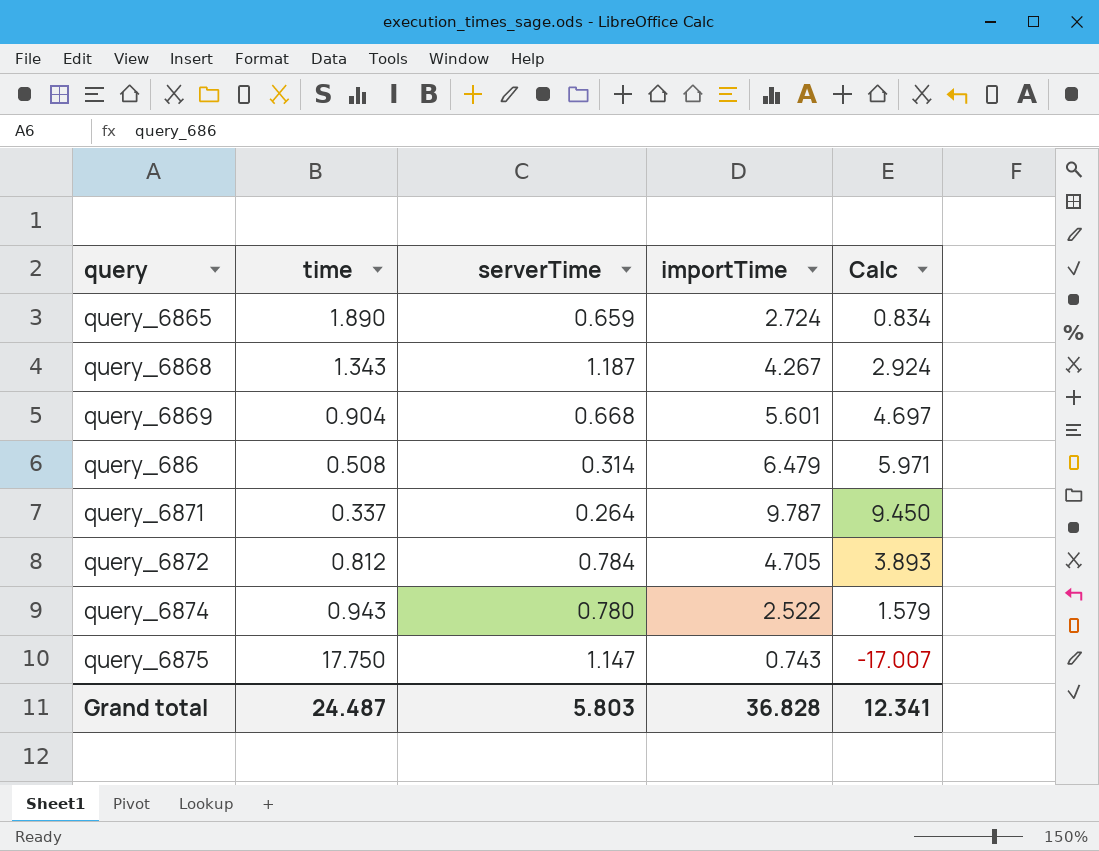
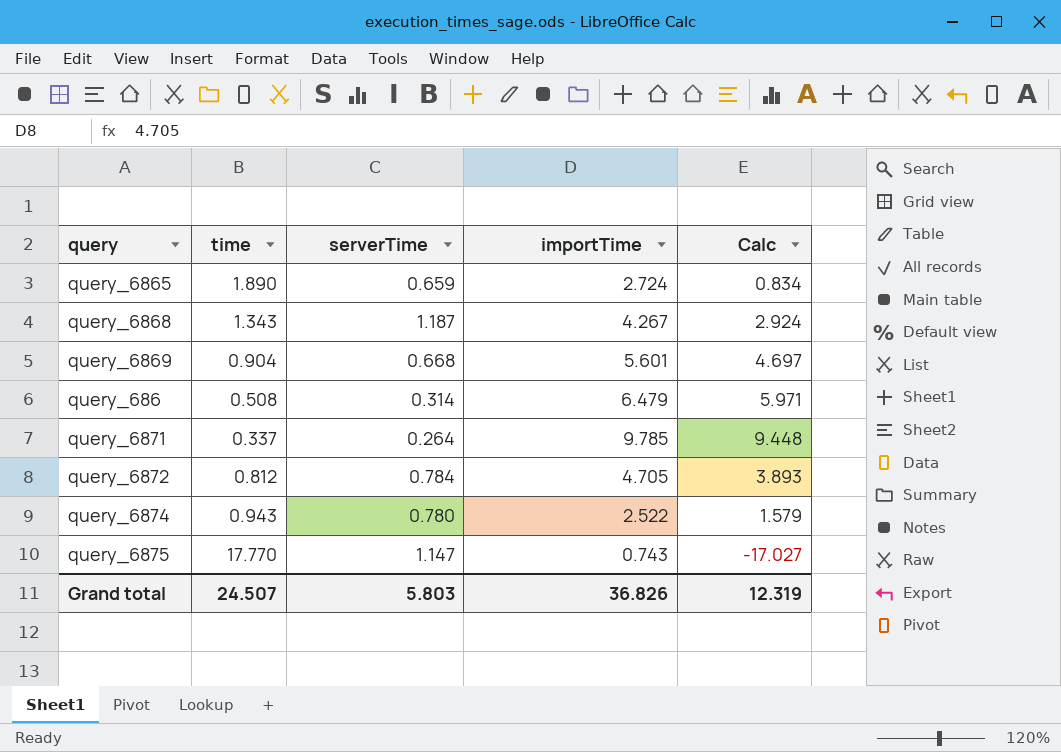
query_6871 | importTime: 9.787 -> 9.785
query_6871 | Calc: 9.450 -> 9.448
query_6875 | time: 17.750 -> 17.770
query_6875 | Calc: -17.007 -> -17.027
Grand total | time: 24.487 -> 24.507
Grand total | importTime: 36.828 -> 36.826
Grand total | Calc: 12.341 -> 12.319

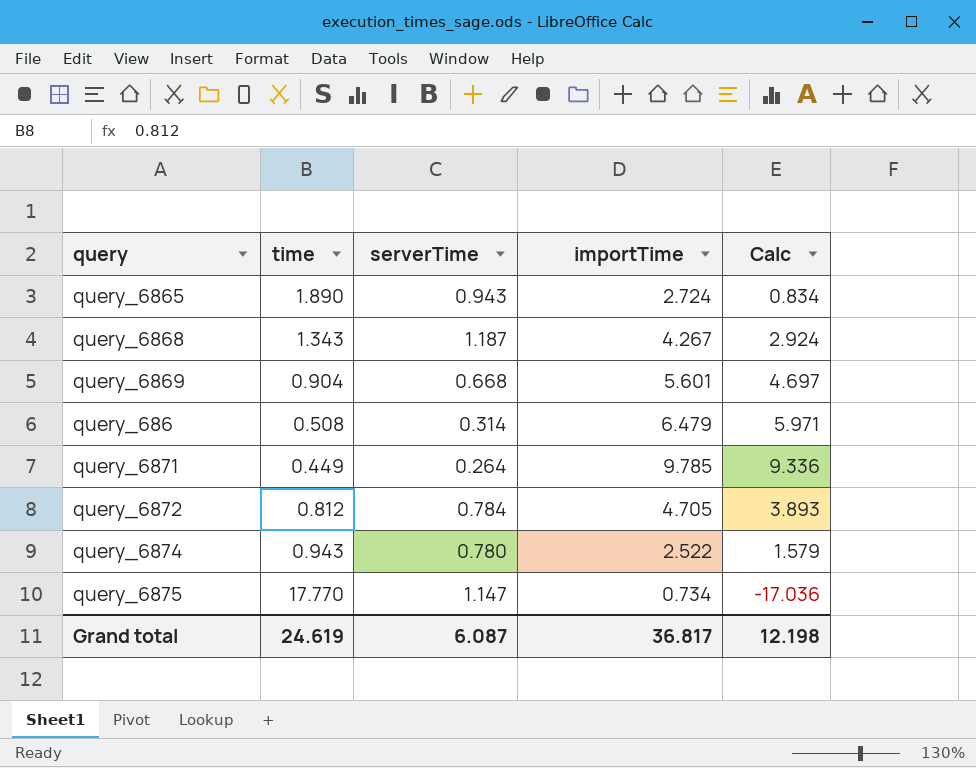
query_6865 | serverTime: 0.659 -> 0.943
query_6871 | time: 0.337 -> 0.449
query_6871 | Calc: 9.448 -> 9.336
query_6875 | importTime: 0.743 -> 0.734
query_6875 | Calc: -17.027 -> -17.036
Grand total | time: 24.507 -> 24.619
Grand total | serverTime: 5.803 -> 6.087
Grand total | importTime: 36.826 -> 36.817
Grand total | Calc: 12.319 -> 12.198

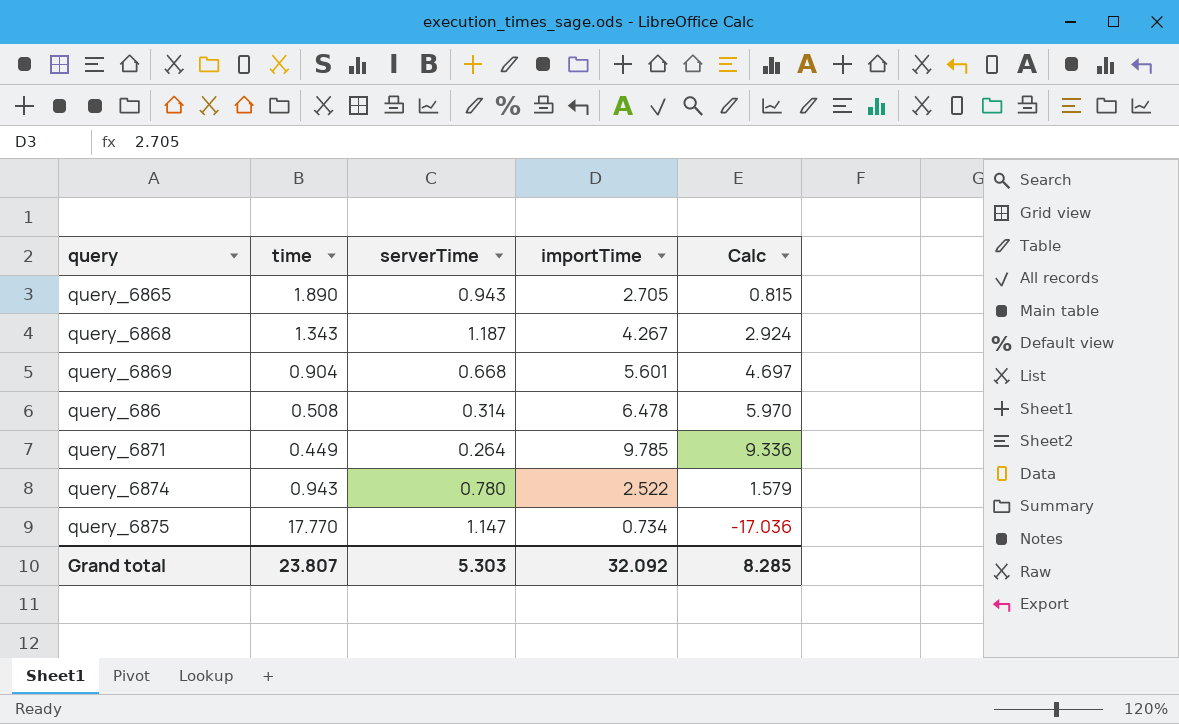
row query_6872: 0.812 | 0.784 | 4.705 | 3.893 -> none
query_6865 | importTime: 2.724 -> 2.705
query_6865 | Calc: 0.834 -> 0.815
query_686 | importTime: 6.479 -> 6.478
query_686 | Calc: 5.971 -> 5.970
Grand total | time: 24.619 -> 23.807
Grand total | serverTime: 6.087 -> 5.303
Grand total | importTime: 36.817 -> 32.092
Grand total | Calc: 12.198 -> 8.285

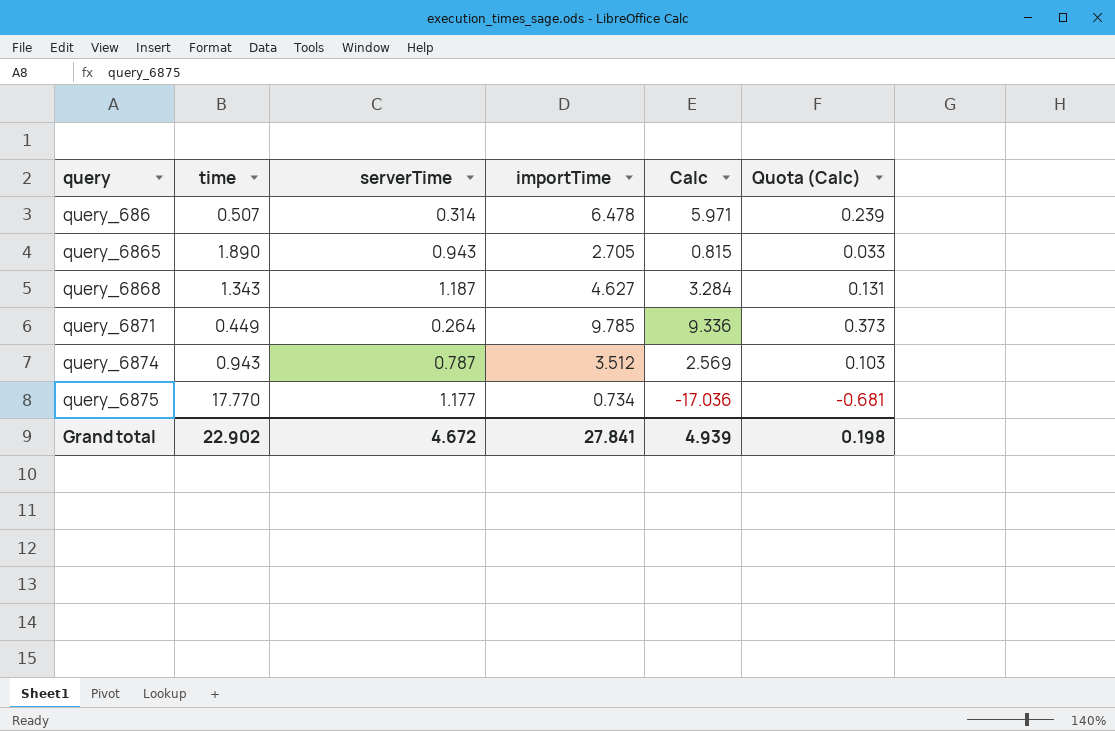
row order: none -> query ascending
column Quota (Calc) | formula: none -> [Calc] * 0.04
row query_6869: 0.904 | 0.668 | 5.601 | 4.697 -> none
query_686 | time: 0.508 -> 0.507
query_686 | Calc: 5.970 -> 5.971
query_6868 | importTime: 4.267 -> 4.627
query_6868 | Calc: 2.924 -> 3.284
query_6874 | serverTime: 0.780 -> 0.787
query_6874 | importTime: 2.522 -> 3.512
query_6874 | Calc: 1.579 -> 2.569
query_6875 | serverTime: 1.147 -> 1.177
Grand total | time: 23.807 -> 22.902
Grand total | serverTime: 5.303 -> 4.672
Grand total | importTime: 32.092 -> 27.841
Grand total | Calc: 8.285 -> 4.939

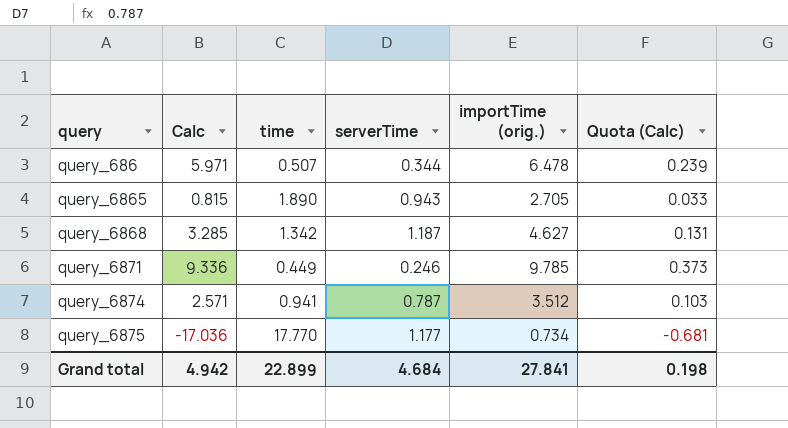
column Calc | position: 5 -> 2
column name: importTime -> importTime (orig.)
query_686 | serverTime: 0.314 -> 0.344
query_6868 | Calc: 3.284 -> 3.285
query_6868 | time: 1.343 -> 1.342
query_6871 | serverTime: 0.264 -> 0.246
query_6874 | Calc: 2.569 -> 2.571
query_6874 | time: 0.943 -> 0.941
Grand total | Calc: 4.939 -> 4.942
Grand total | time: 22.902 -> 22.899
Grand total | serverTime: 4.672 -> 4.684

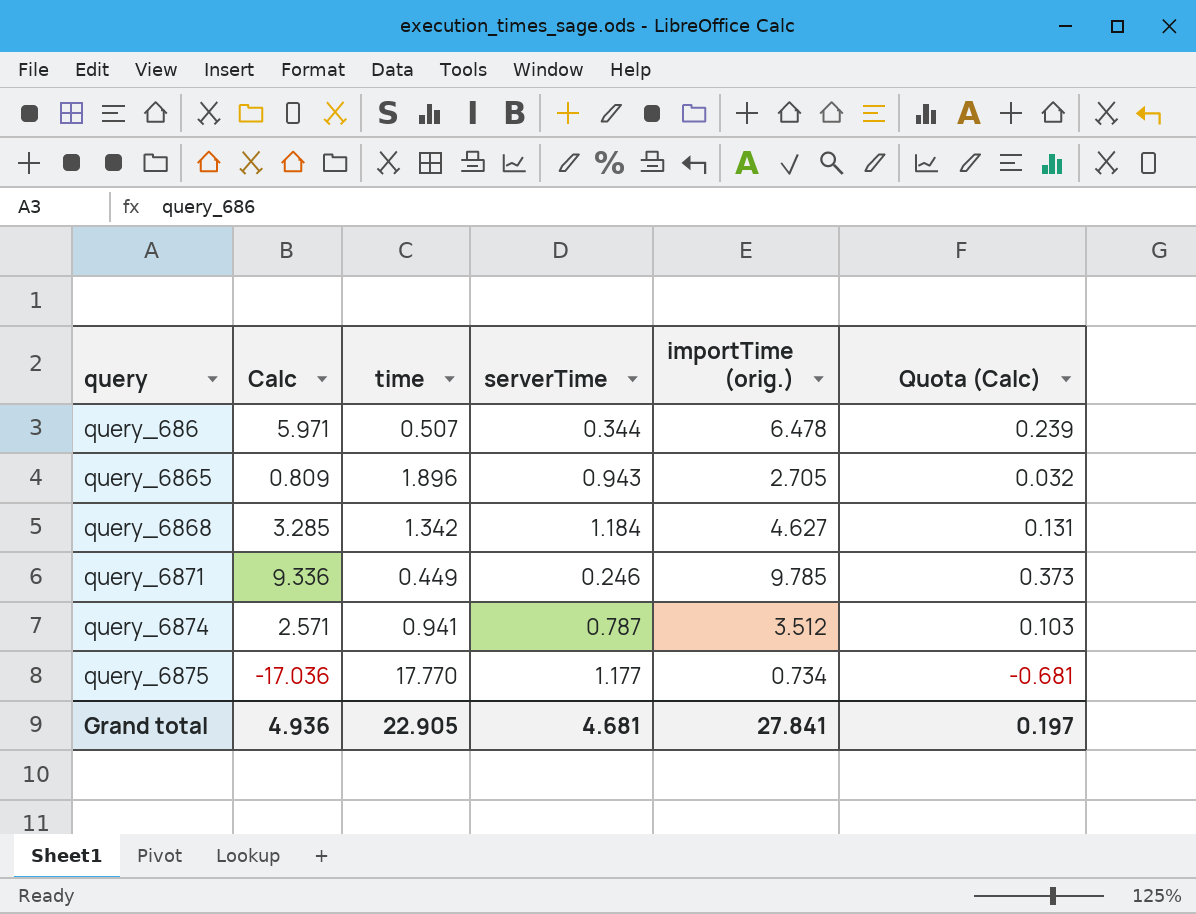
query_6865 | Calc: 0.815 -> 0.809
query_6865 | time: 1.890 -> 1.896
query_6865 | Quota (Calc): 0.033 -> 0.032
query_6868 | serverTime: 1.187 -> 1.184
Grand total | Calc: 4.942 -> 4.936
Grand total | time: 22.899 -> 22.905
Grand total | serverTime: 4.684 -> 4.681
Grand total | Quota (Calc): 0.198 -> 0.197

